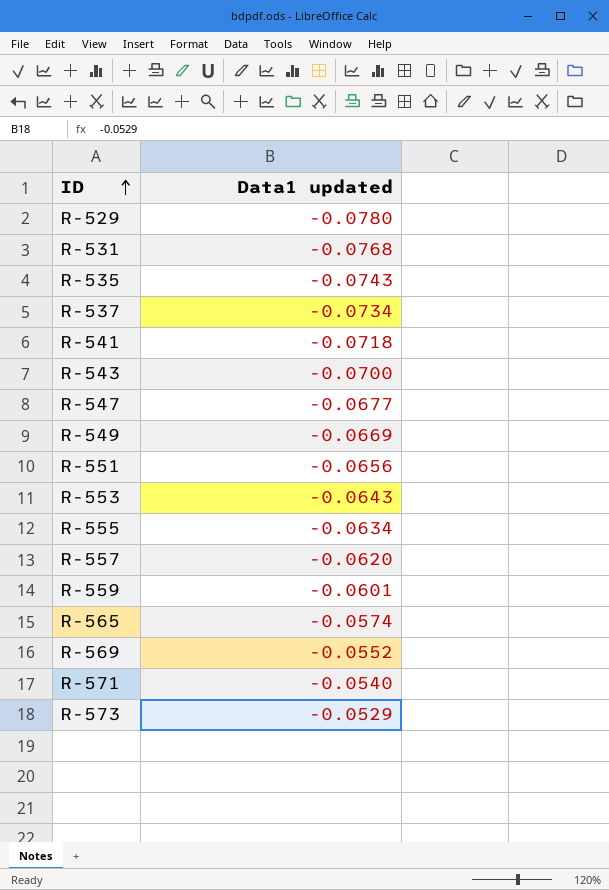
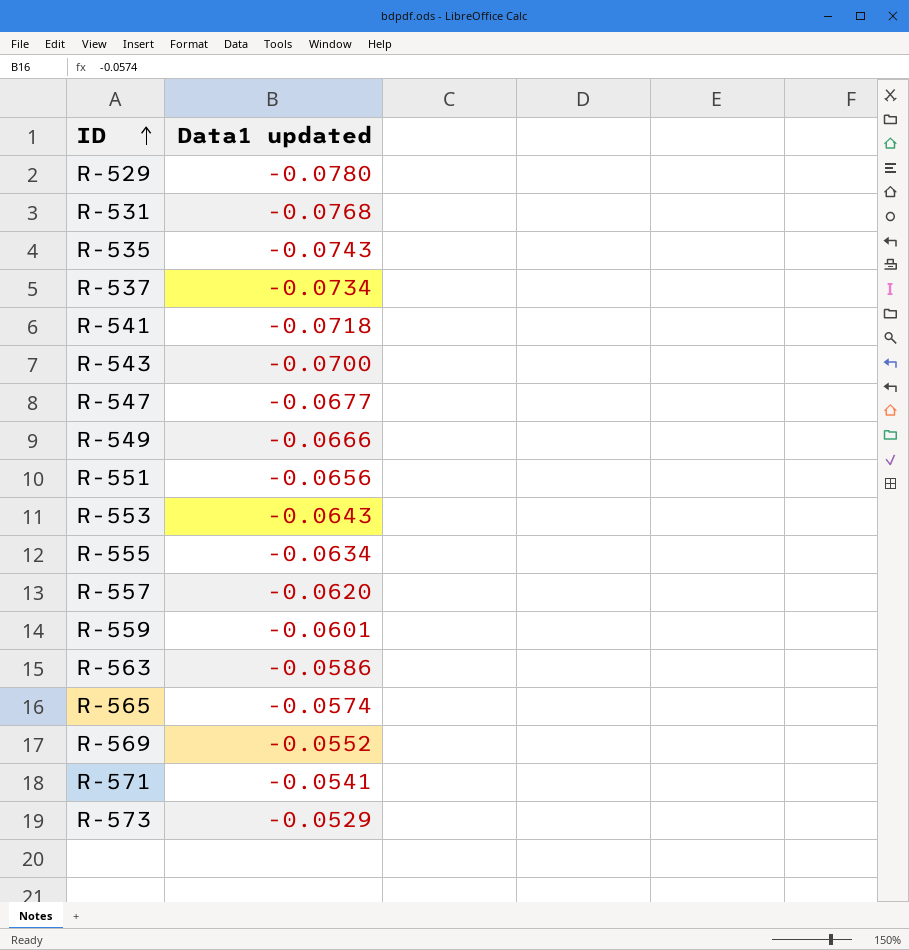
R-549 | Data1 updated: -0.0669 -> -0.0666
row R-563: none -> -0.0586
R-571 | Data1 updated: -0.0540 -> -0.0541

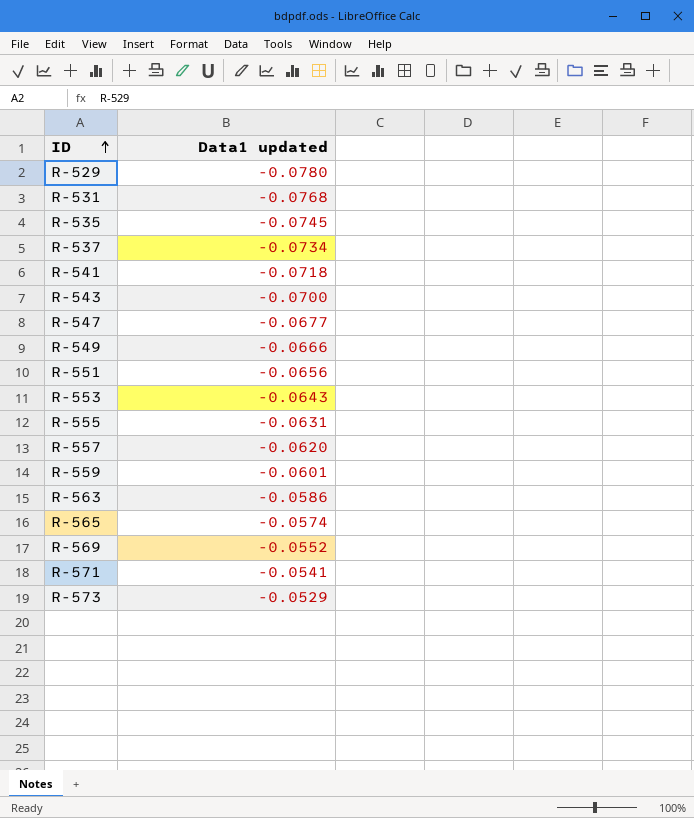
R-535 | Data1 updated: -0.0743 -> -0.0745
R-555 | Data1 updated: -0.0634 -> -0.0631

